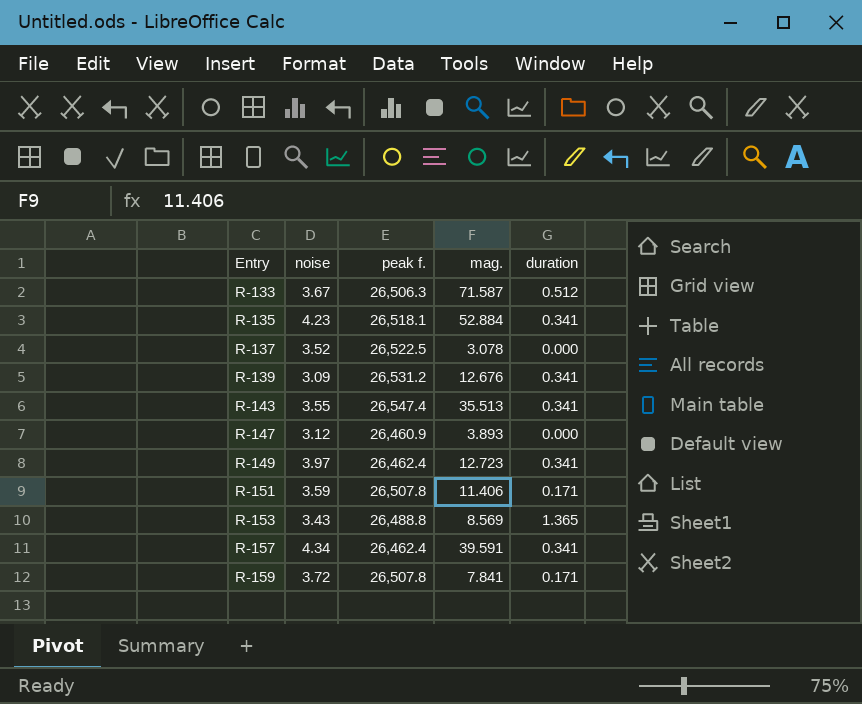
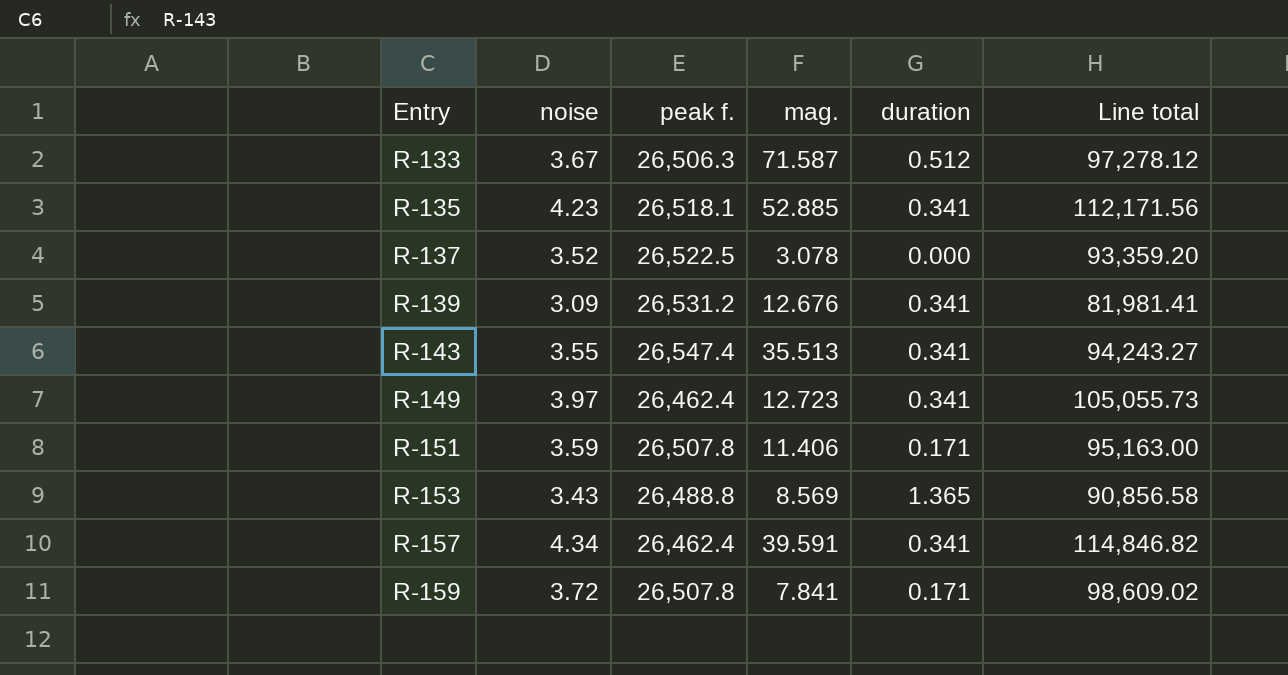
column Line total | formula: none -> [noise] * [peak f.]
row R-147: 3.12 | 26,460.9 | 3.893 | 0.000 -> none
R-135 | mag.: 52.884 -> 52.885

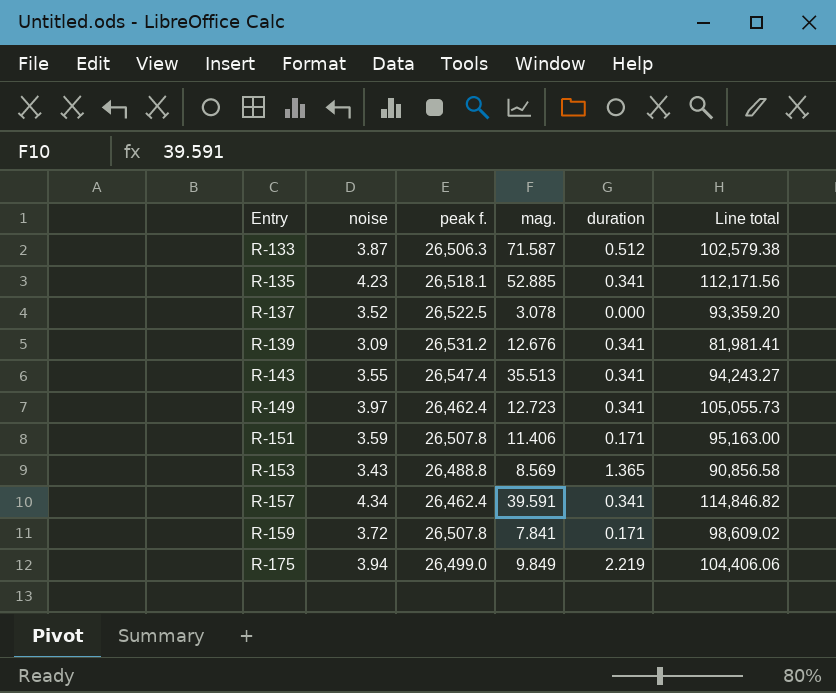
R-133 | noise: 3.67 -> 3.87
R-133 | Line total: 97,278.12 -> 102,579.38
row R-175: none -> 3.94 | 26,499.0 | 9.849 | 2.219 | 104,406.06

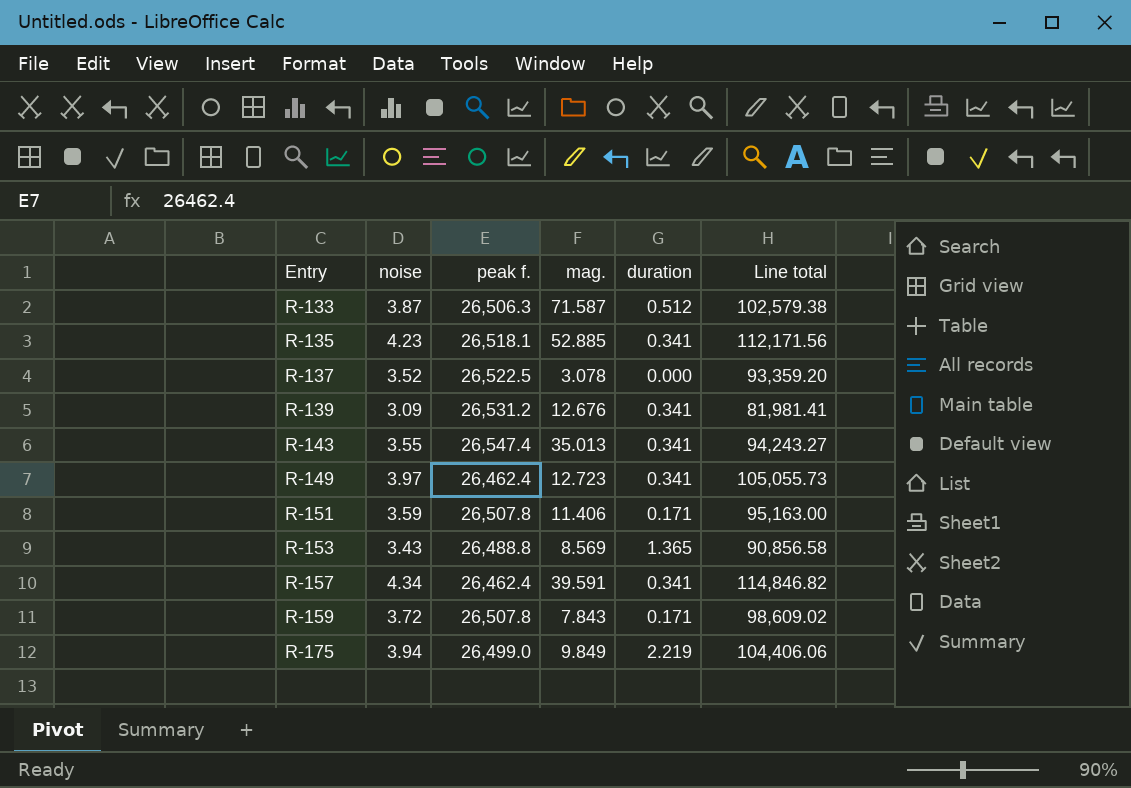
R-143 | mag.: 35.513 -> 35.013
R-159 | mag.: 7.841 -> 7.843

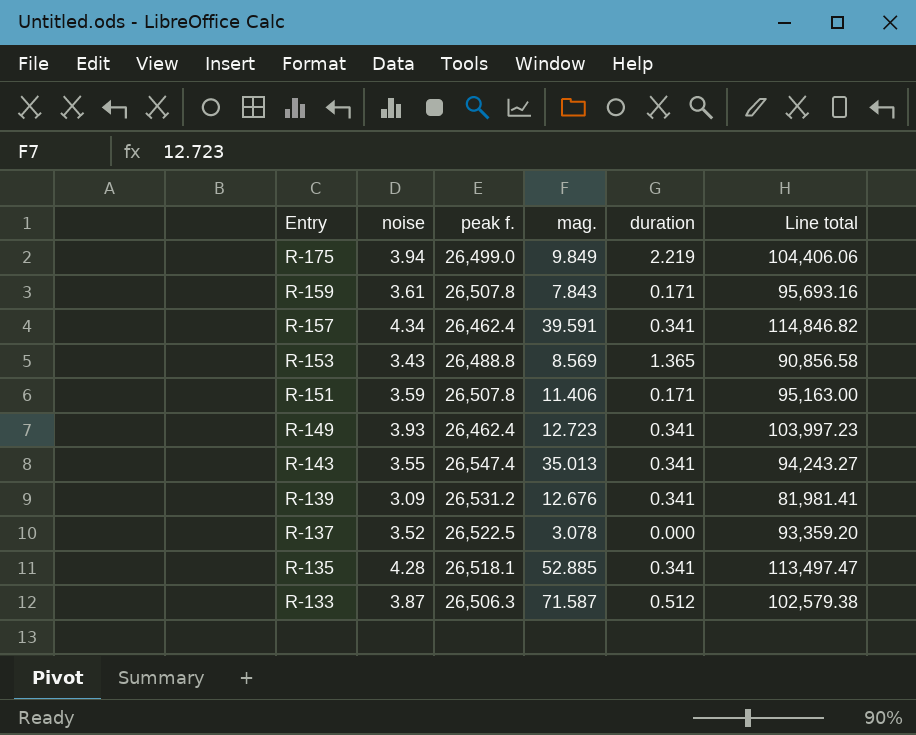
row order: Entry ascending -> Entry descending
R-159 | noise: 3.72 -> 3.61
R-159 | Line total: 98,609.02 -> 95,693.16
R-149 | noise: 3.97 -> 3.93
R-149 | Line total: 105,055.73 -> 103,997.23
R-135 | noise: 4.23 -> 4.28
R-135 | Line total: 112,171.56 -> 113,497.47

